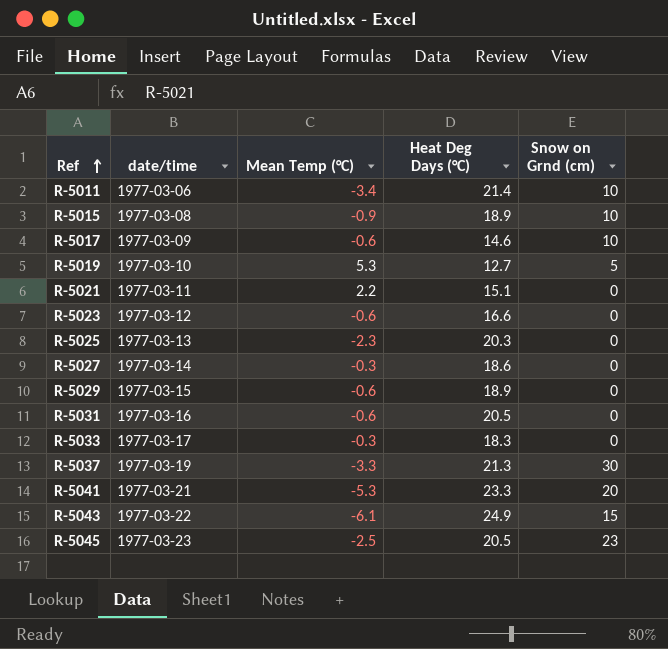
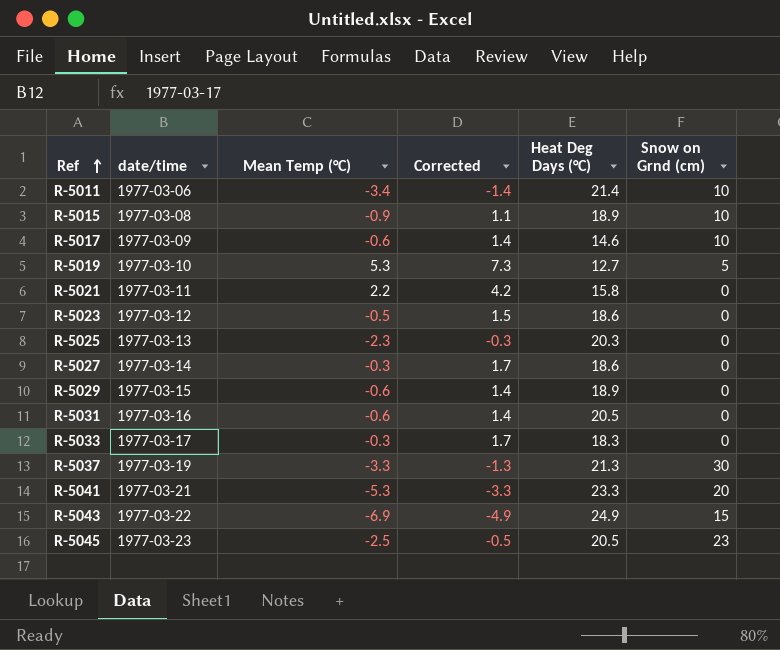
column Corrected | formula: none -> [Mean Temp (°C)] + 2
R-5021 | Heat Deg Days (°C): 15.1 -> 15.8
R-5023 | Mean Temp (°C): -0.6 -> -0.5
R-5023 | Heat Deg Days (°C): 16.6 -> 18.6
R-5043 | Mean Temp (°C): -6.1 -> -6.9

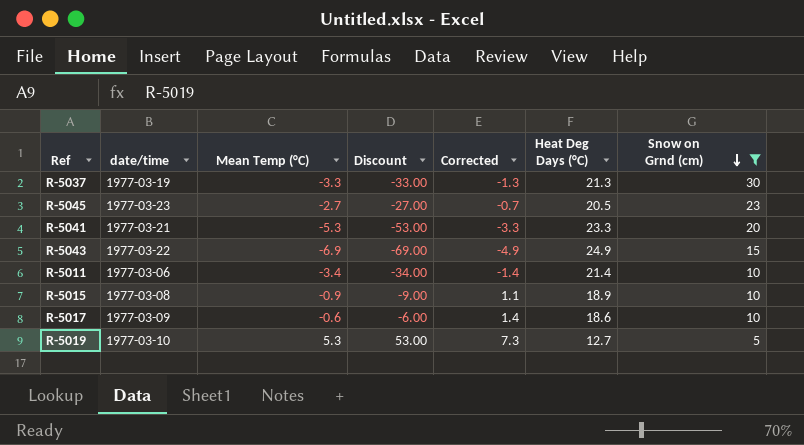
filter: none -> Snow on Grnd (cm) != 0
row order: Ref ascending -> Snow on Grnd (cm) descending
column Discount | formula: none -> [Mean Temp (°C)] * 10
R-5045 | Mean Temp (°C): -2.5 -> -2.7
R-5045 | Corrected: -0.5 -> -0.7
R-5017 | Heat Deg Days (°C): 14.6 -> 18.6

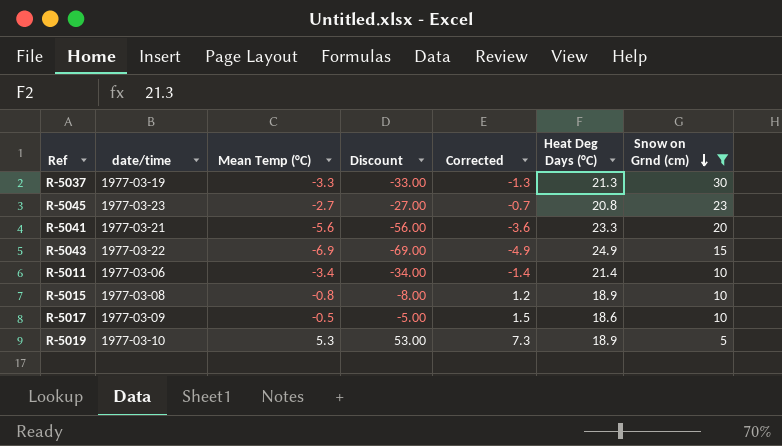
R-5045 | Heat Deg Days (°C): 20.5 -> 20.8
R-5041 | Mean Temp (°C): -5.3 -> -5.6
R-5041 | Discount: -53.00 -> -56.00
R-5041 | Corrected: -3.3 -> -3.6
R-5015 | Mean Temp (°C): -0.9 -> -0.8
R-5015 | Discount: -9.00 -> -8.00
R-5015 | Corrected: 1.1 -> 1.2
R-5017 | Mean Temp (°C): -0.6 -> -0.5
R-5017 | Discount: -6.00 -> -5.00
R-5017 | Corrected: 1.4 -> 1.5
R-5019 | Heat Deg Days (°C): 12.7 -> 18.9

